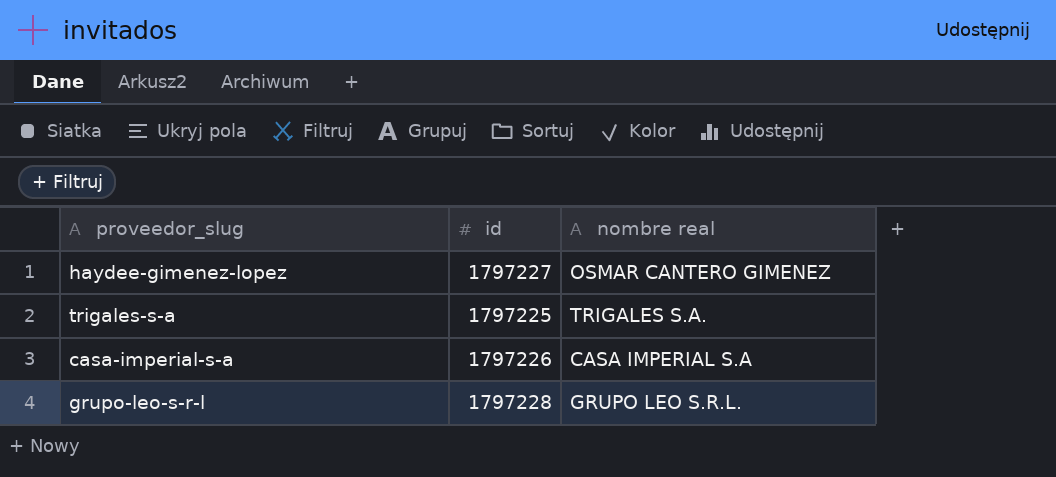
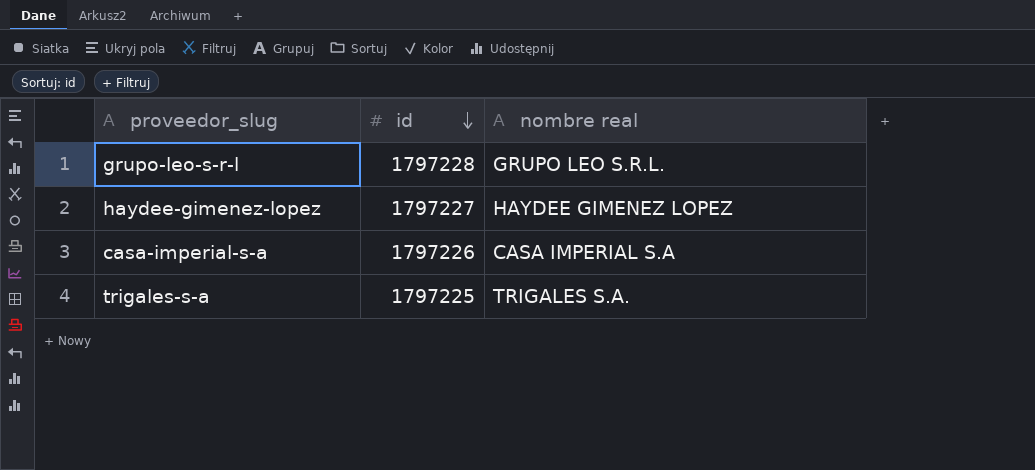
row order: none -> id descending
haydee-gimenez-lopez | nombre real: OSMAR CANTERO GIMENEZ -> HAYDEE GIMENEZ LOPEZ

